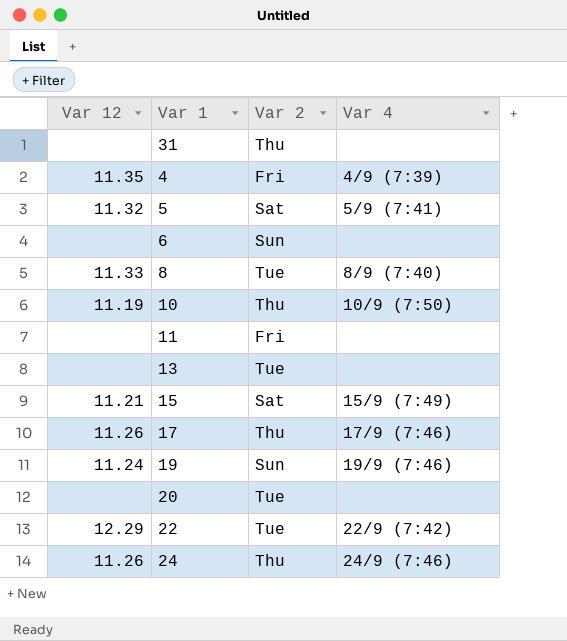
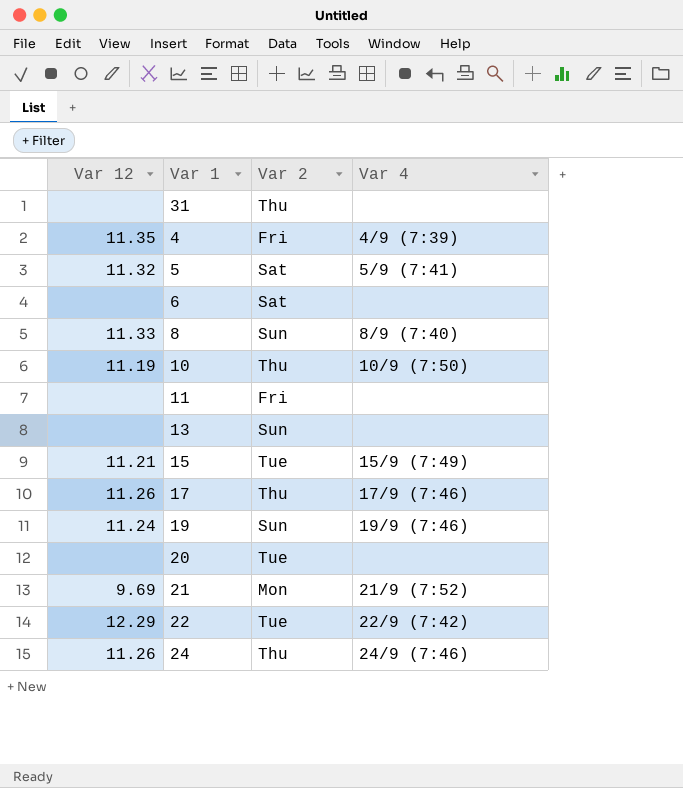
6 | Var 2: Sun -> Sat
8 | Var 2: Tue -> Sun
13 | Var 2: Tue -> Sun
15 | Var 2: Sat -> Tue
row 21: none -> 9.69 | Mon | 21/9 (7:52)

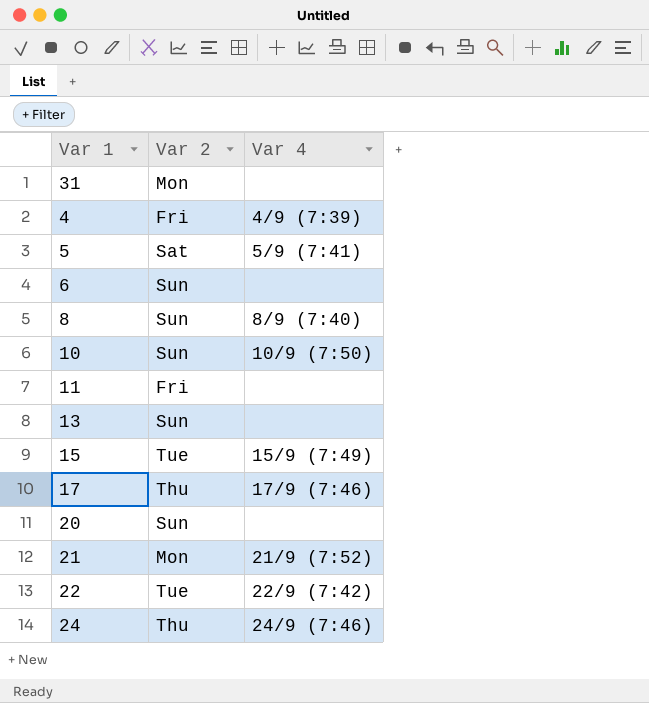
column Var 12 | position: 1 -> none
row 19: 11.24 | Sun | 19/9 (7:46) -> none
31 | Var 2: Thu -> Mon
6 | Var 2: Sat -> Sun
10 | Var 2: Thu -> Sun
20 | Var 2: Tue -> Sun

